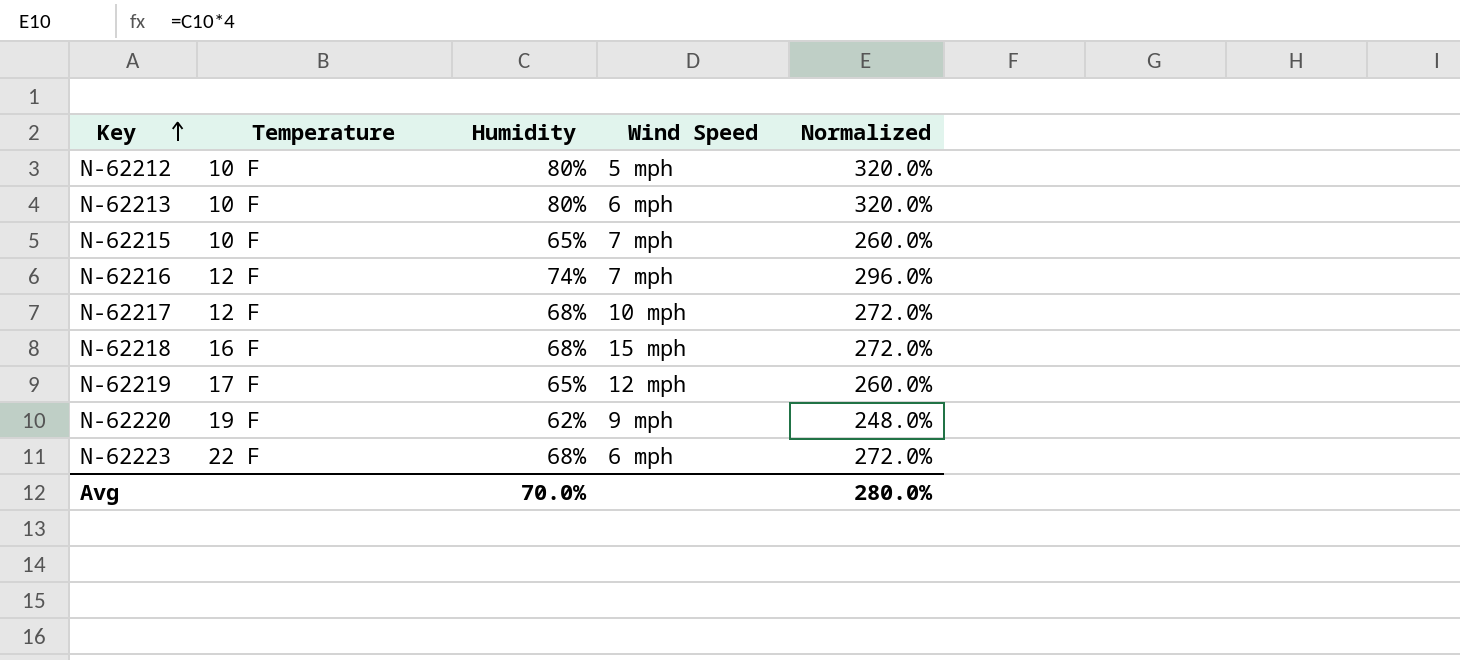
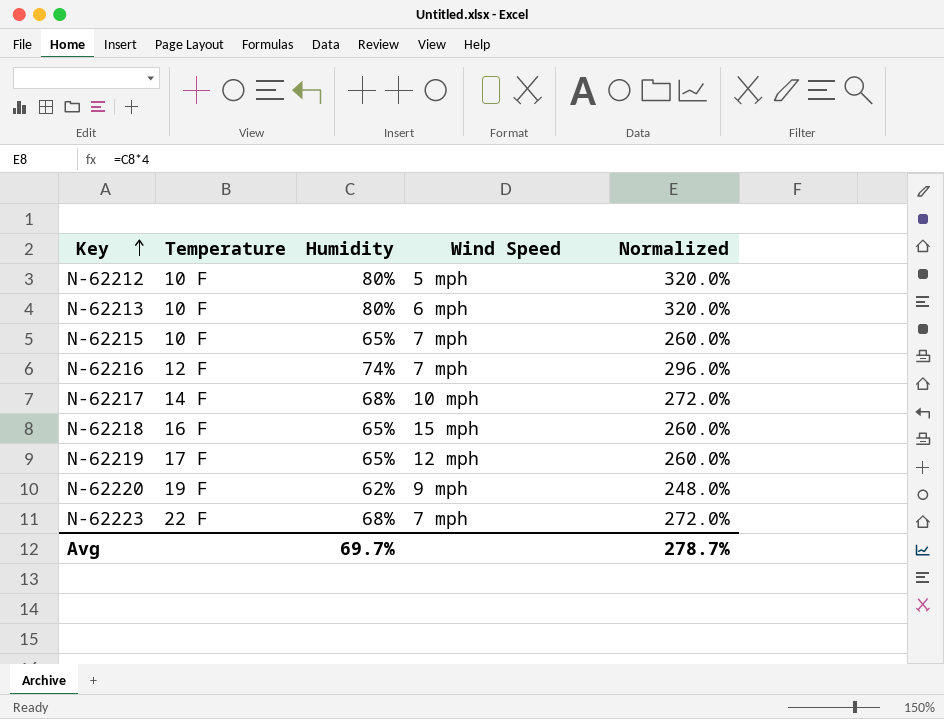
N-62217 | Temperature: 12 F -> 14 F
N-62218 | Humidity: 68% -> 65%
N-62218 | Normalized: 272.0% -> 260.0%
N-62223 | Wind Speed: 6 mph -> 7 mph
Avg | Humidity: 70.0% -> 69.7%
Avg | Normalized: 280.0% -> 278.7%

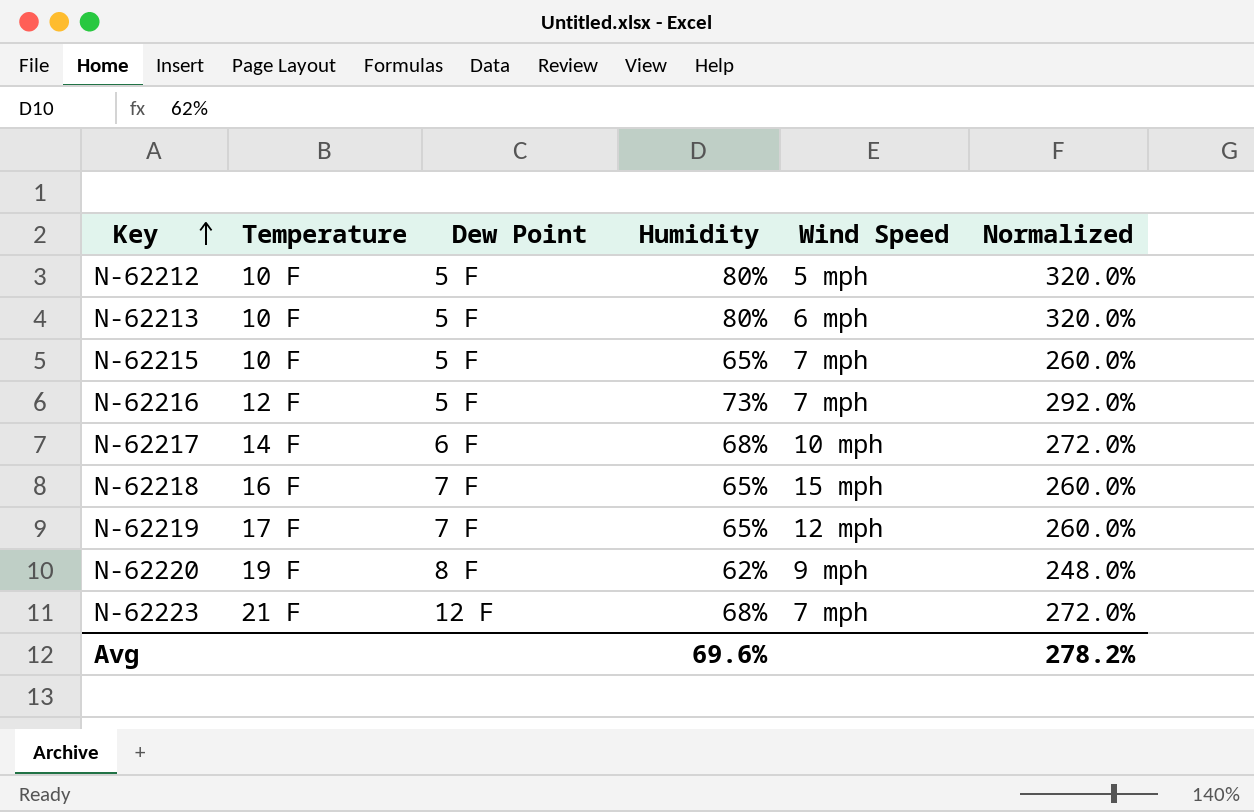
column Dew Point | position: none -> 3
N-62216 | Humidity: 74% -> 73%
N-62216 | Normalized: 296.0% -> 292.0%
N-62223 | Temperature: 22 F -> 21 F
Avg | Humidity: 69.7% -> 69.6%
Avg | Normalized: 278.7% -> 278.2%

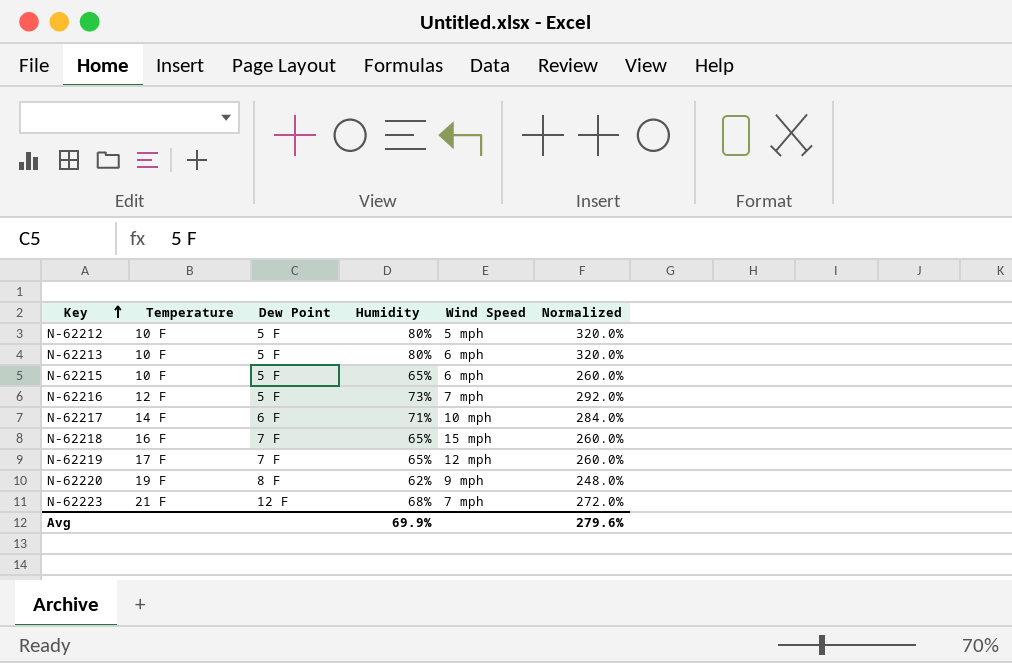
N-62215 | Wind Speed: 7 mph -> 6 mph
N-62217 | Humidity: 68% -> 71%
N-62217 | Normalized: 272.0% -> 284.0%
Avg | Humidity: 69.6% -> 69.9%
Avg | Normalized: 278.2% -> 279.6%

